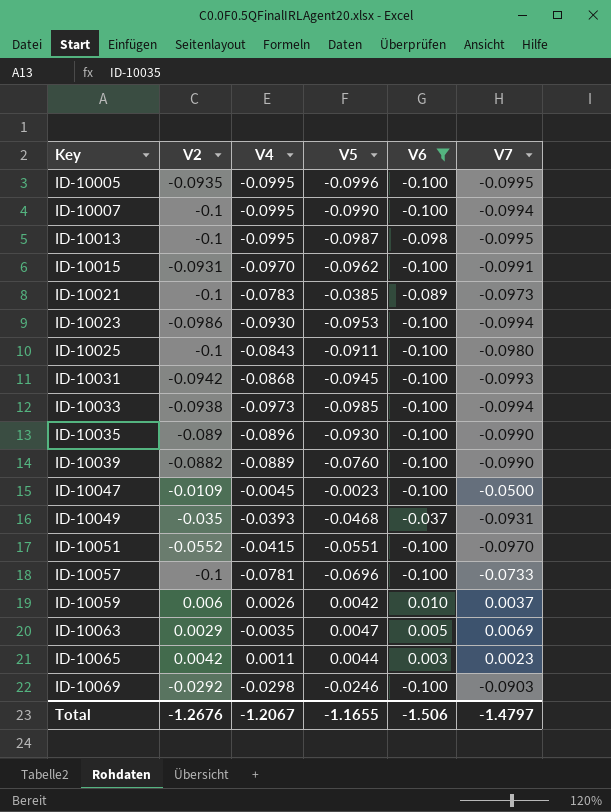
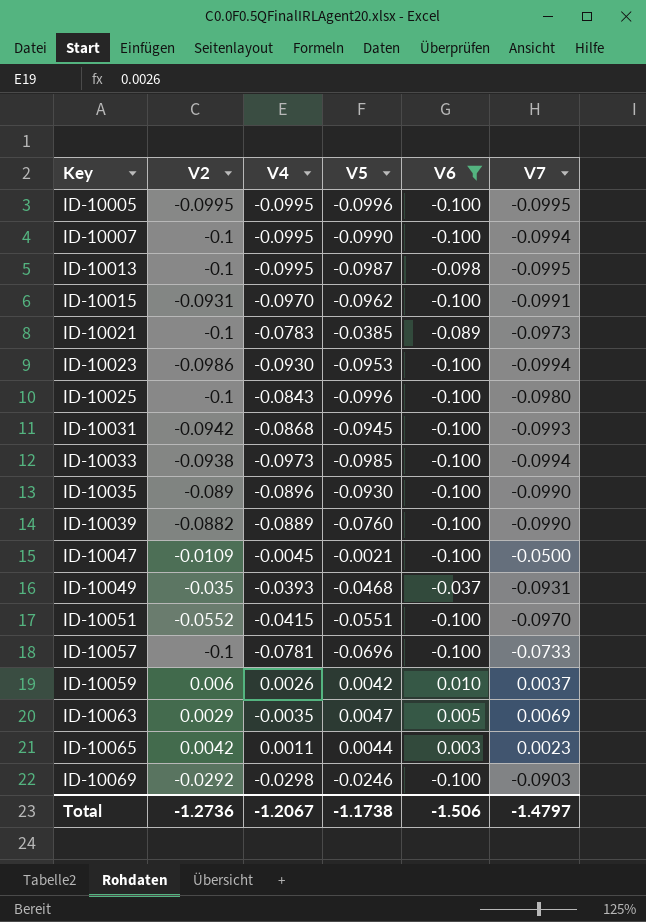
ID-10005 | V2: -0.0935 -> -0.0995
ID-10025 | V5: -0.0911 -> -0.0996
ID-10047 | V5: -0.0023 -> -0.0021
Total | V2: -1.2676 -> -1.2736
Total | V5: -1.1655 -> -1.1738

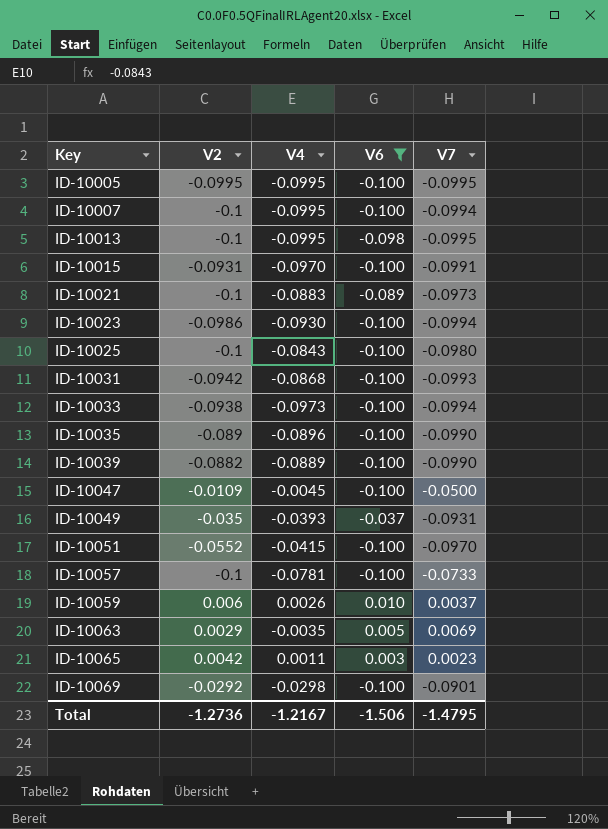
column V5 | position: 4 -> none
ID-10021 | V4: -0.0783 -> -0.0883
ID-10069 | V7: -0.0903 -> -0.0901
Total | V4: -1.2067 -> -1.2167
Total | V7: -1.4797 -> -1.4795

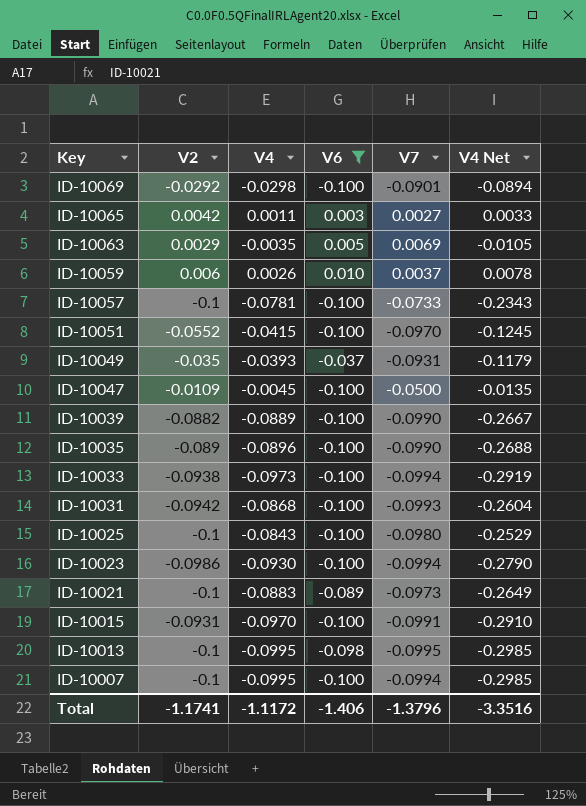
row order: Key ascending -> Key descending
column V4 Net | formula: none -> [V4] * 3
row ID-10005: -0.0995 | -0.0995 | -0.100 | -0.0995 -> none
ID-10065 | V7: 0.0023 -> 0.0027
Total | V2: -1.2736 -> -1.1741
Total | V4: -1.2167 -> -1.1172
Total | V6: -1.506 -> -1.406
Total | V7: -1.4795 -> -1.3796

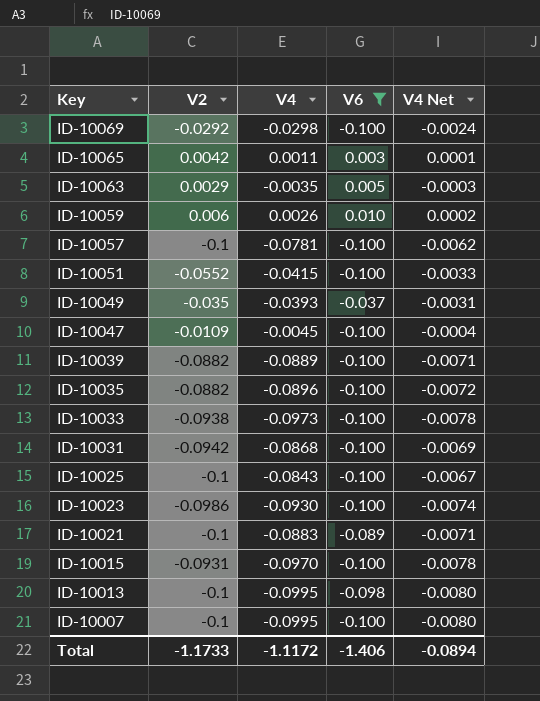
column V7 | position: 5 -> none
column V4 Net | formula: [V4] * 3 -> [V4] * 0.08
ID-10035 | V2: -0.089 -> -0.0882
Total | V2: -1.1741 -> -1.1733
Total | V4 Net: -3.3516 -> -0.0894

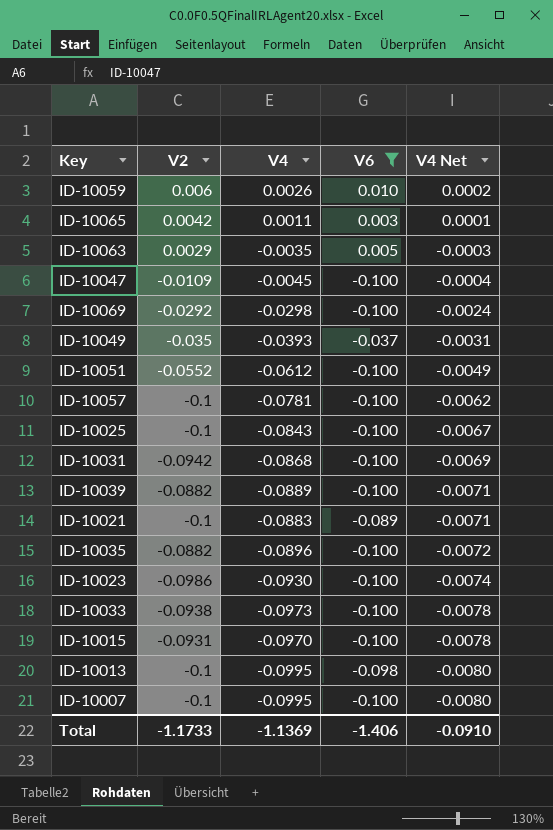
row order: Key descending -> V4 Net descending
ID-10051 | V4: -0.0415 -> -0.0612
ID-10051 | V4 Net: -0.0033 -> -0.0049
Total | V4: -1.1172 -> -1.1369
Total | V4 Net: -0.0894 -> -0.0910

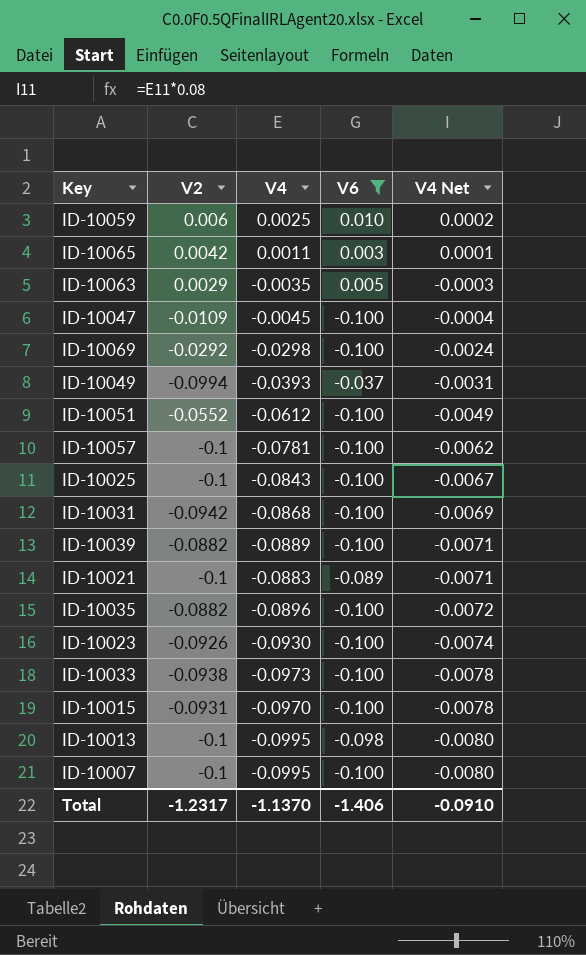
ID-10059 | V4: 0.0026 -> 0.0025
ID-10049 | V2: -0.035 -> -0.0994
ID-10023 | V2: -0.0986 -> -0.0926
Total | V2: -1.1733 -> -1.2317
Total | V4: -1.1369 -> -1.1370

